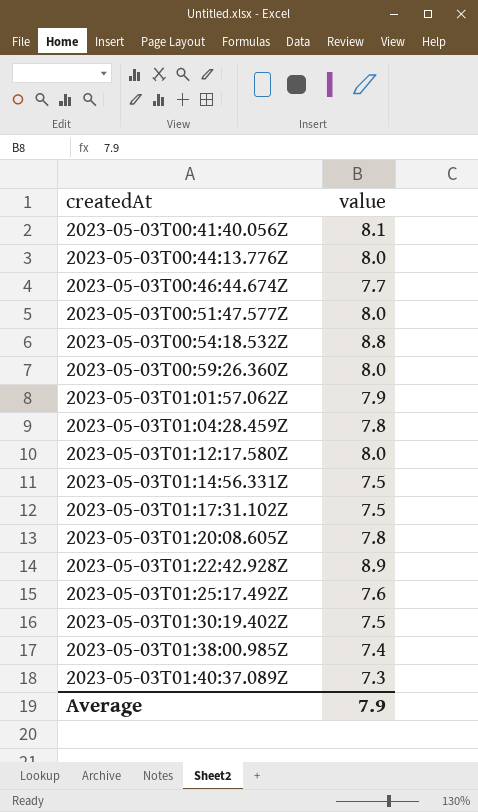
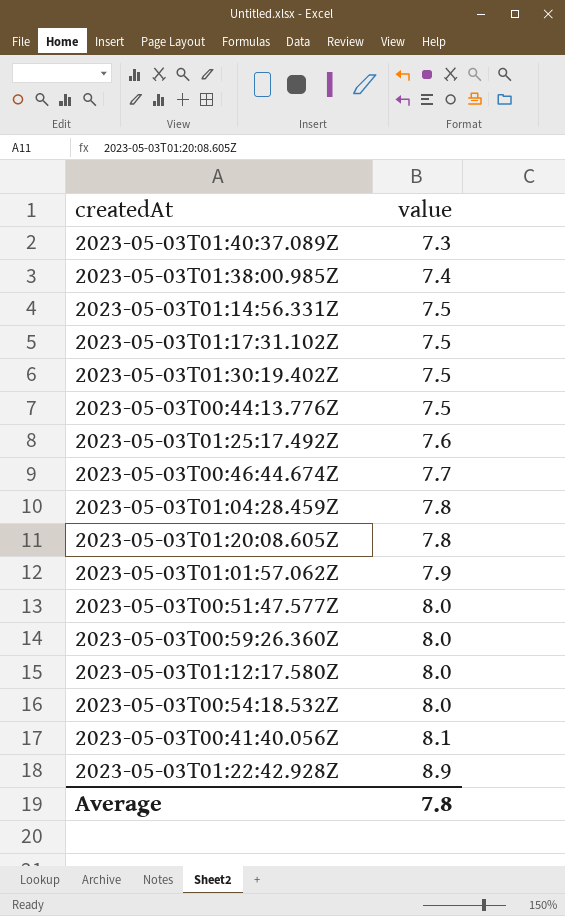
row order: createdAt ascending -> value ascending
2023-05-03T00:44:13.776Z | value: 8.0 -> 7.5
2023-05-03T00:54:18.532Z | value: 8.8 -> 8.0
Average | value: 7.9 -> 7.8

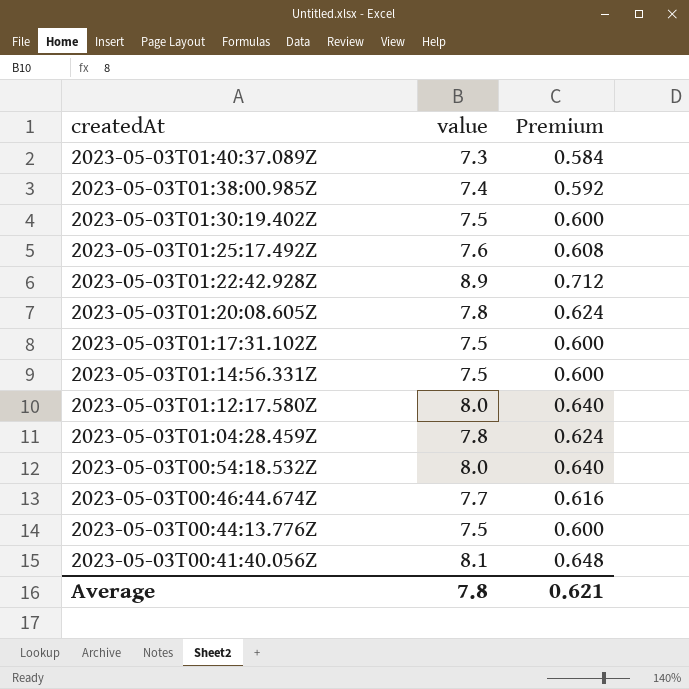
row order: value ascending -> createdAt descending
column Premium | formula: none -> [value] * 0.08
row 2023-05-03T01:01:57.062Z: 7.9 -> none
row 2023-05-03T00:51:47.577Z: 8.0 -> none
row 2023-05-03T00:59:26.360Z: 8.0 -> none

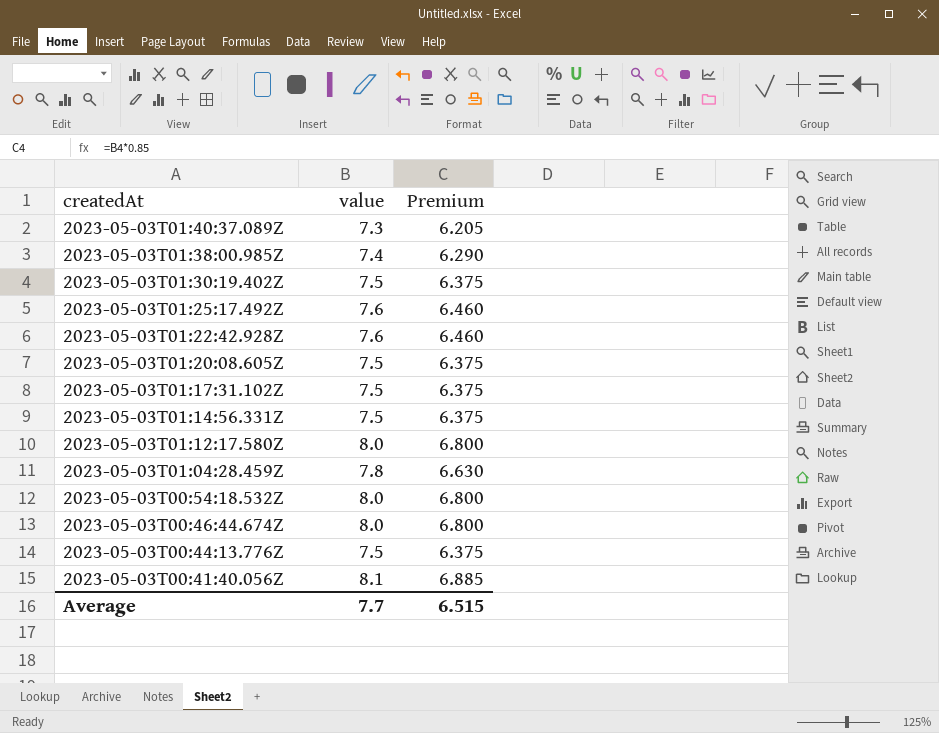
column Premium | formula: [value] * 0.08 -> [value] * 0.85
2023-05-03T01:22:42.928Z | value: 8.9 -> 7.6
2023-05-03T01:20:08.605Z | value: 7.8 -> 7.5
2023-05-03T00:46:44.674Z | value: 7.7 -> 8.0
Average | value: 7.8 -> 7.7
Average | Premium: 0.621 -> 6.515

